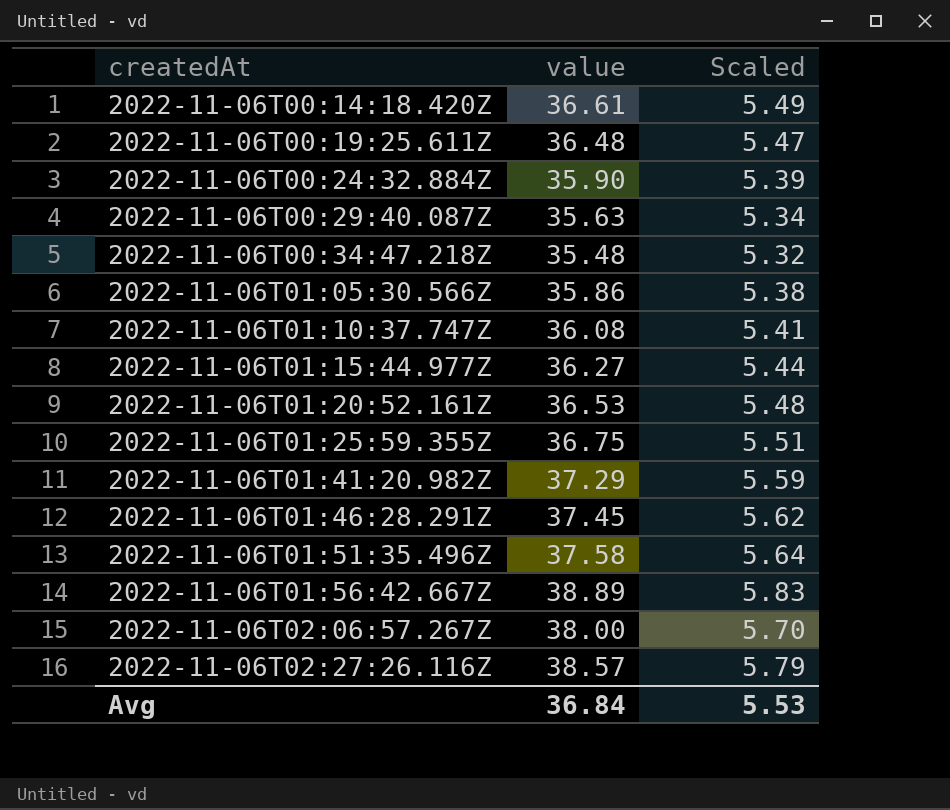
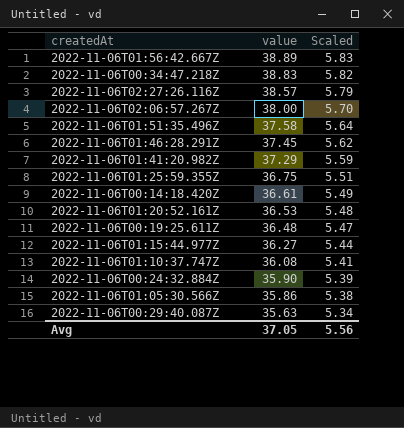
row order: createdAt ascending -> value descending
2022-11-06T00:34:47.218Z | value: 35.48 -> 38.83
2022-11-06T00:34:47.218Z | Scaled: 5.32 -> 5.82
Avg | value: 36.84 -> 37.05
Avg | Scaled: 5.53 -> 5.56

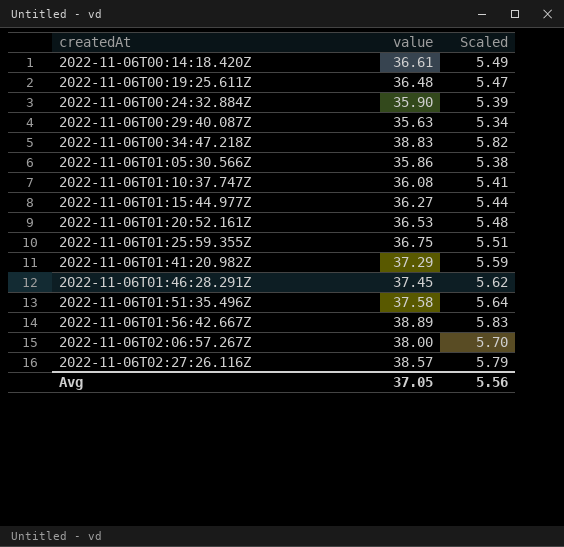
row order: value descending -> createdAt ascending

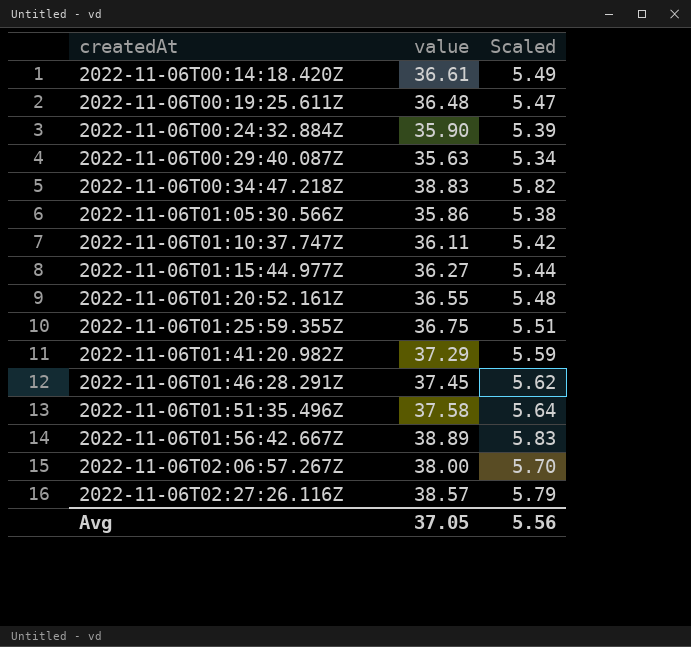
2022-11-06T01:10:37.747Z | value: 36.08 -> 36.11
2022-11-06T01:10:37.747Z | Scaled: 5.41 -> 5.42
2022-11-06T01:20:52.161Z | value: 36.53 -> 36.55

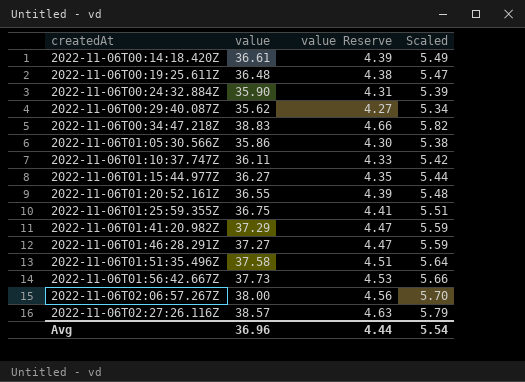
column value Reserve | formula: none -> [value] * 0.12
2022-11-06T00:29:40.087Z | value: 35.63 -> 35.62
2022-11-06T01:46:28.291Z | value: 37.45 -> 37.27
2022-11-06T01:46:28.291Z | Scaled: 5.62 -> 5.59
2022-11-06T01:56:42.667Z | value: 38.89 -> 37.73
2022-11-06T01:56:42.667Z | Scaled: 5.83 -> 5.66
Avg | value: 37.05 -> 36.96
Avg | Scaled: 5.56 -> 5.54

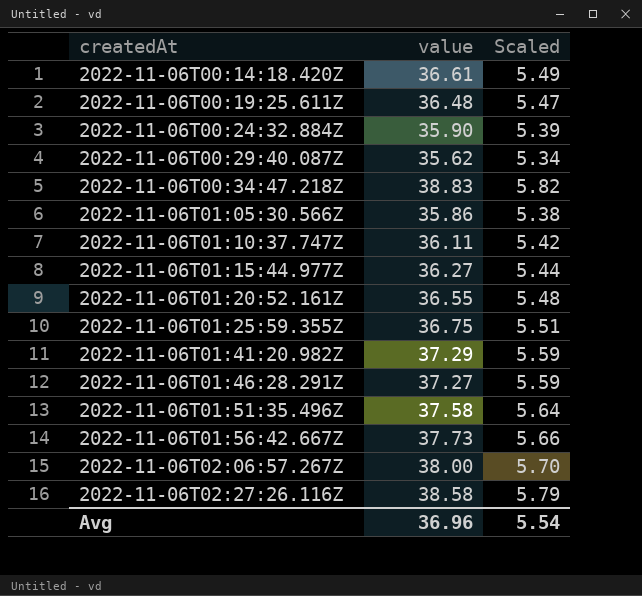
column value Reserve | formula: [value] * 0.12 -> none
2022-11-06T02:27:26.116Z | value: 38.57 -> 38.58

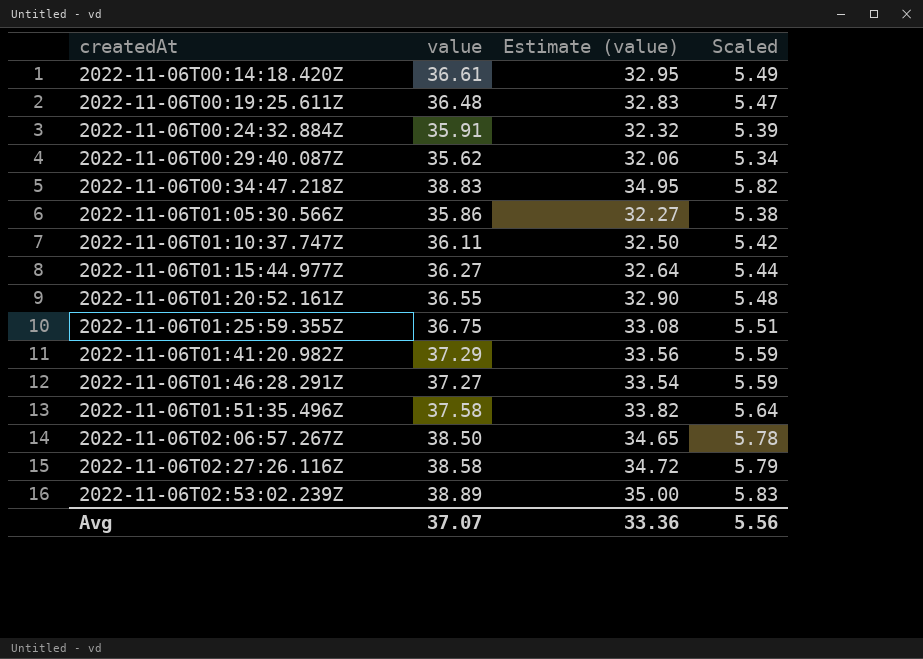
column Estimate (value) | formula: none -> [value] * 0.9
row 2022-11-06T01:56:42.667Z: 37.73 | 5.66 -> none
2022-11-06T00:24:32.884Z | value: 35.90 -> 35.91
2022-11-06T02:06:57.267Z | value: 38.00 -> 38.50
2022-11-06T02:06:57.267Z | Scaled: 5.70 -> 5.78
row 2022-11-06T02:53:02.239Z: none -> 38.89 | 35.00 | 5.83
Avg | value: 36.96 -> 37.07
Avg | Scaled: 5.54 -> 5.56

